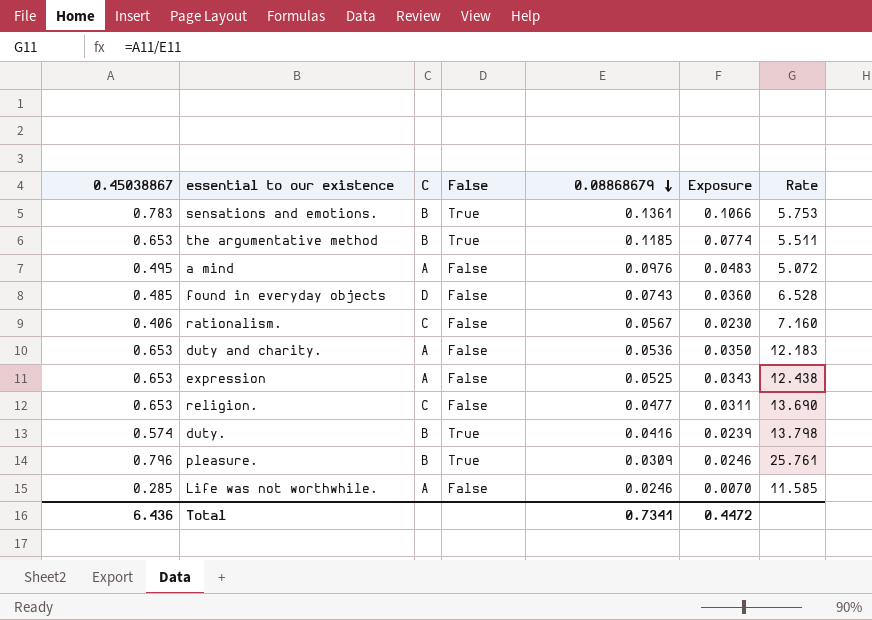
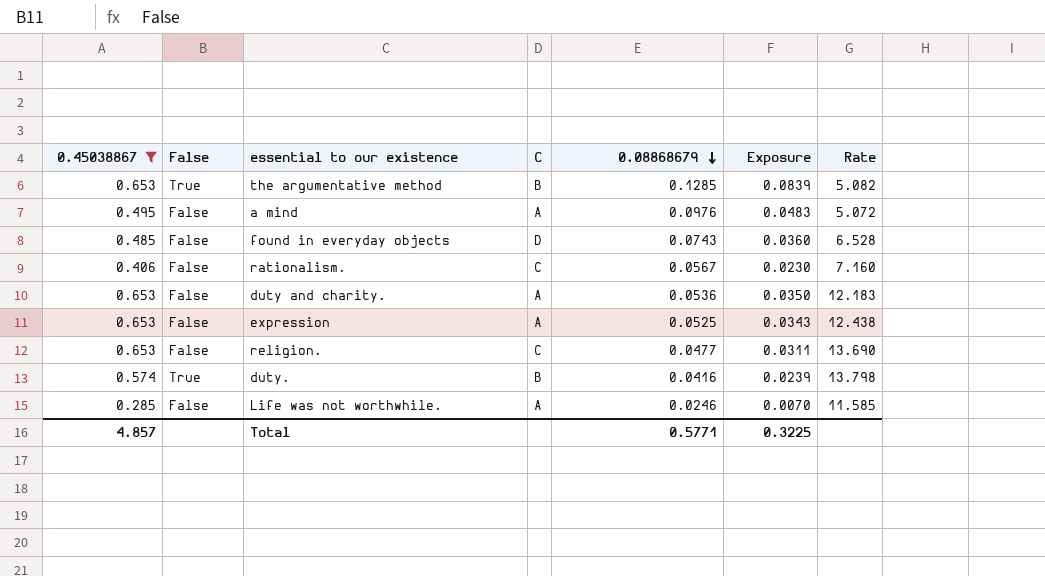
filter: none -> 0.45038867 <= 0.653
column False | position: 4 -> 2
the argumentative method | 0.08868679: 0.1185 -> 0.1285
the argumentative method | Exposure: 0.0774 -> 0.0839
the argumentative method | Rate: 5.511 -> 5.082
Total | 0.45038867: 6.436 -> 4.857
Total | 0.08868679: 0.7341 -> 0.5771
Total | Exposure: 0.4472 -> 0.3225

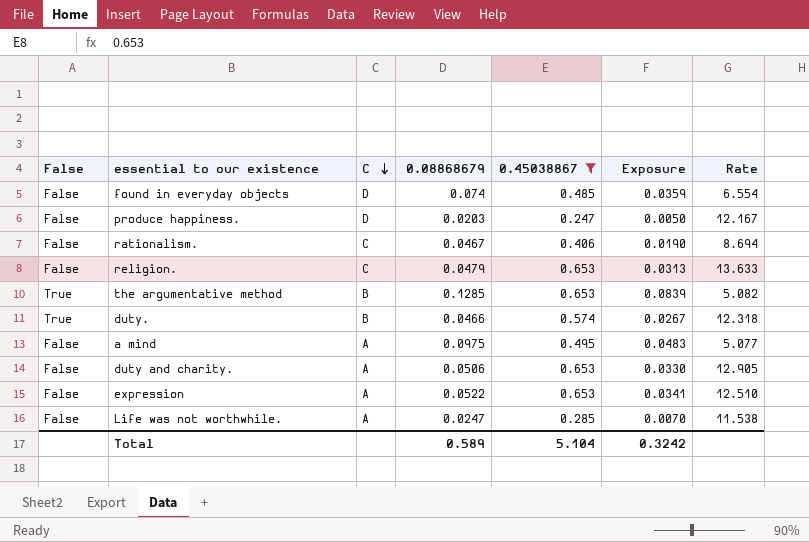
row order: 0.08868679 descending -> C descending
column 0.45038867 | position: 1 -> 5
found in everyday objects | 0.08868679: 0.0743 -> 0.074
found in everyday objects | Exposure: 0.0360 -> 0.0359
found in everyday objects | Rate: 6.528 -> 6.554
row produce happiness.: none -> False | D | 0.0203 | 0.247 | 0.0050 | 12.167
rationalism. | 0.08868679: 0.0567 -> 0.0467
rationalism. | Exposure: 0.0230 -> 0.0190
rationalism. | Rate: 7.160 -> 8.694
religion. | 0.08868679: 0.0477 -> 0.0479
religion. | Exposure: 0.0311 -> 0.0313
religion. | Rate: 13.690 -> 13.633
duty. | 0.08868679: 0.0416 -> 0.0466
duty. | Exposure: 0.0239 -> 0.0267
duty. | Rate: 13.798 -> 12.318
a mind | 0.08868679: 0.0976 -> 0.0975
a mind | Rate: 5.072 -> 5.077
duty and charity. | 0.08868679: 0.0536 -> 0.0506
duty and charity. | Exposure: 0.0350 -> 0.0330
duty and charity. | Rate: 12.183 -> 12.905
expression | 0.08868679: 0.0525 -> 0.0522
expression | Exposure: 0.0343 -> 0.0341
expression | Rate: 12.438 -> 12.510
Life was not worthwhile. | 0.08868679: 0.0246 -> 0.0247
Life was not worthwhile. | Rate: 11.585 -> 11.538
Total | 0.08868679: 0.5771 -> 0.589
Total | 0.45038867: 4.857 -> 5.104
Total | Exposure: 0.3225 -> 0.3242

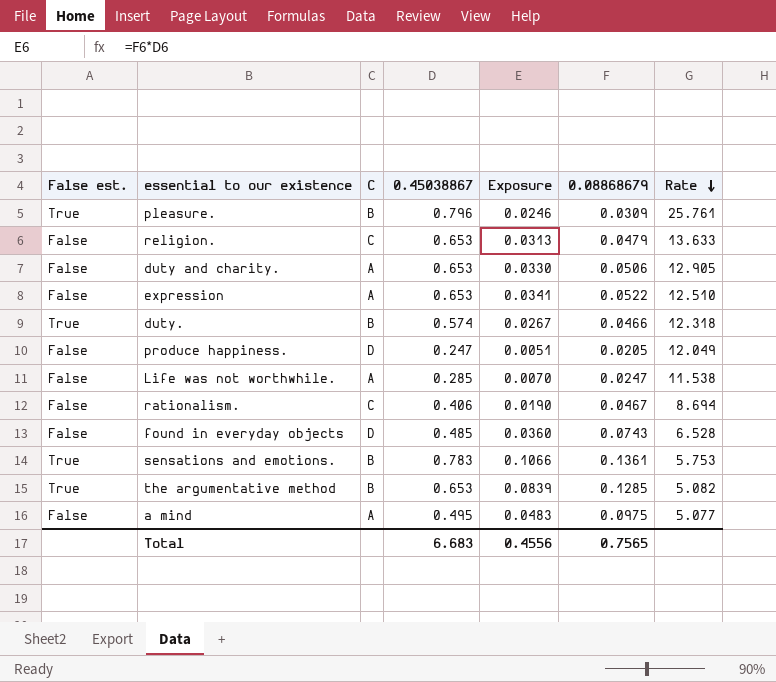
filter: 0.45038867 <= 0.653 -> none
row order: C descending -> Rate descending
column name: False -> False est.
column 0.08868679 | position: 4 -> 6
produce happiness. | Exposure: 0.0050 -> 0.0051
produce happiness. | 0.08868679: 0.0203 -> 0.0205
produce happiness. | Rate: 12.167 -> 12.049
found in everyday objects | Exposure: 0.0359 -> 0.0360
found in everyday objects | 0.08868679: 0.074 -> 0.0743
found in everyday objects | Rate: 6.554 -> 6.528
Total | 0.45038867: 5.104 -> 6.683
Total | Exposure: 0.3242 -> 0.4556
Total | 0.08868679: 0.589 -> 0.7565

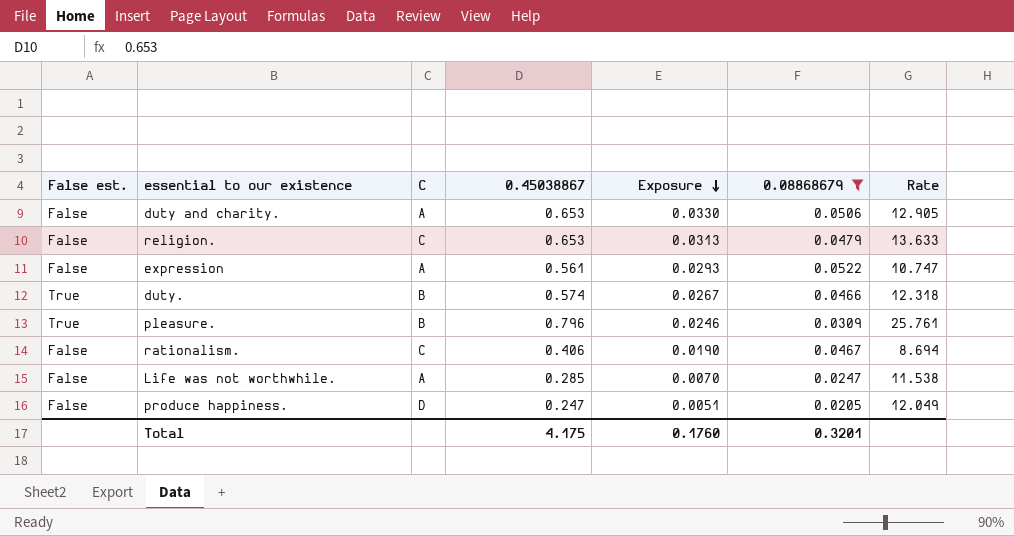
filter: none -> 0.08868679 <= 0.0522
row order: Rate descending -> Exposure descending
expression | 0.45038867: 0.653 -> 0.561
expression | Exposure: 0.0341 -> 0.0293
expression | Rate: 12.510 -> 10.747
Total | 0.45038867: 6.683 -> 4.175
Total | Exposure: 0.4556 -> 0.1760
Total | 0.08868679: 0.7565 -> 0.3201

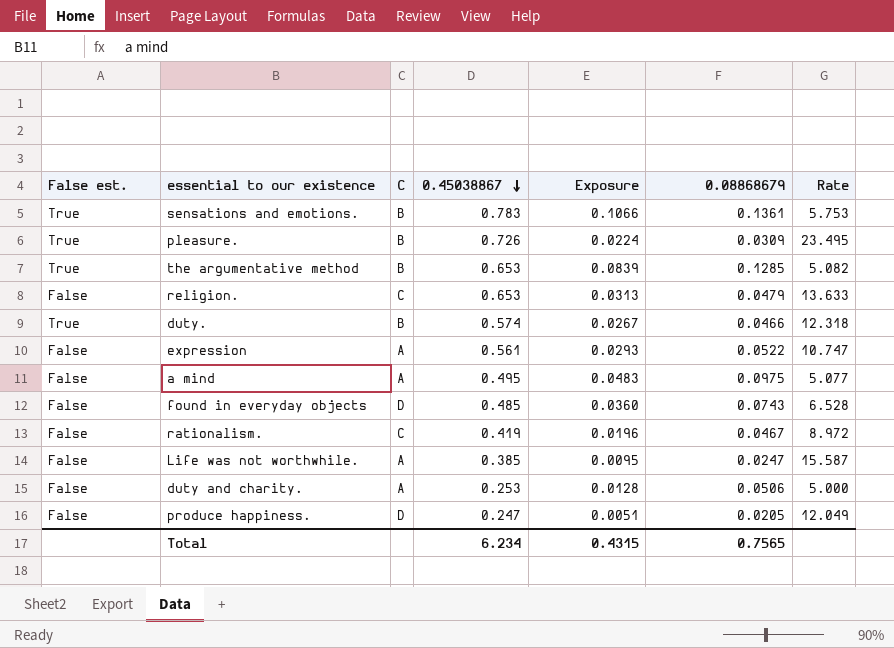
filter: 0.08868679 <= 0.0522 -> none
row order: Exposure descending -> 0.45038867 descending
pleasure. | 0.45038867: 0.796 -> 0.726
pleasure. | Exposure: 0.0246 -> 0.0224
pleasure. | Rate: 25.761 -> 23.495
rationalism. | 0.45038867: 0.406 -> 0.419
rationalism. | Exposure: 0.0190 -> 0.0196
rationalism. | Rate: 8.694 -> 8.972
Life was not worthwhile. | 0.45038867: 0.285 -> 0.385
Life was not worthwhile. | Exposure: 0.0070 -> 0.0095
Life was not worthwhile. | Rate: 11.538 -> 15.587
duty and charity. | 0.45038867: 0.653 -> 0.253
duty and charity. | Exposure: 0.0330 -> 0.0128
duty and charity. | Rate: 12.905 -> 5.000
Total | 0.45038867: 4.175 -> 6.234
Total | Exposure: 0.1760 -> 0.4315
Total | 0.08868679: 0.3201 -> 0.7565

